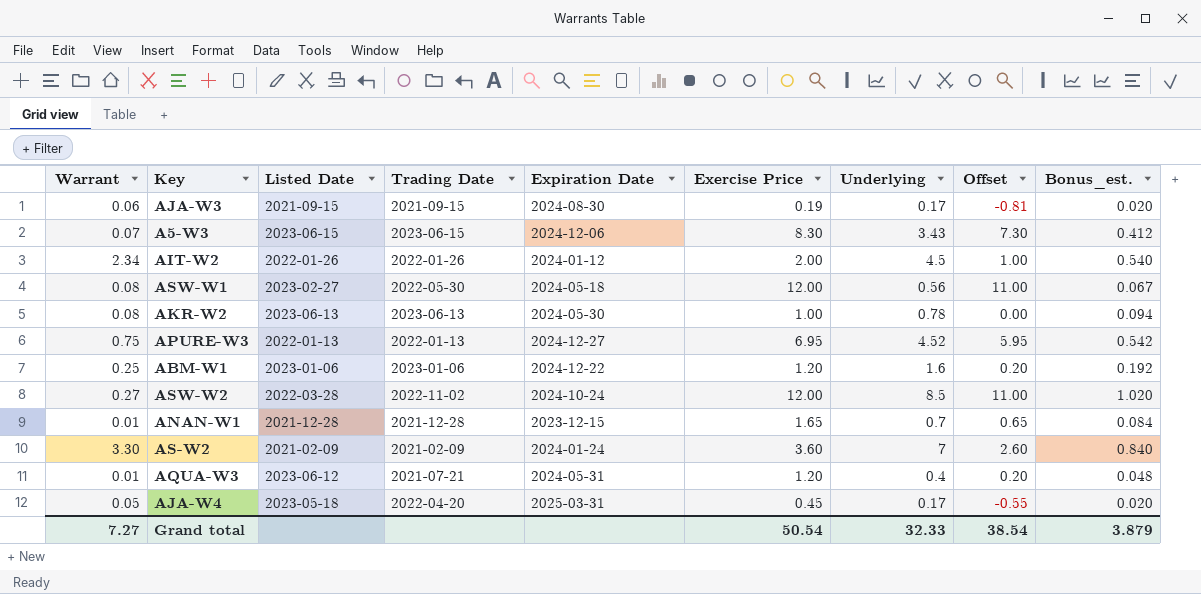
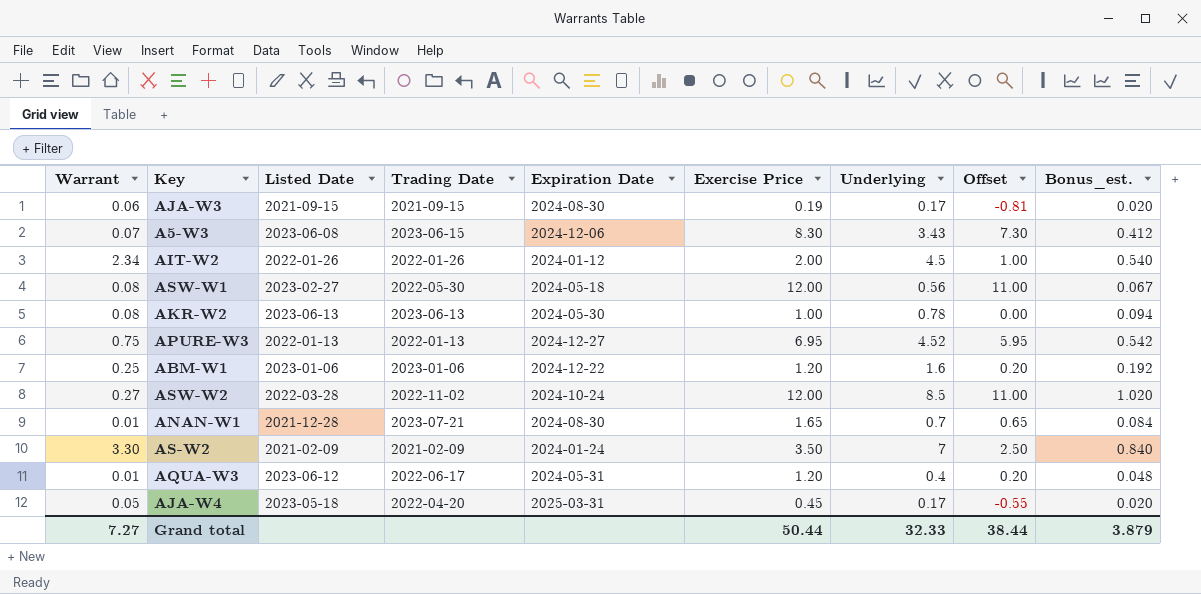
A5-W3 | Listed Date: 2023-06-15 -> 2023-06-08
ANAN-W1 | Trading Date: 2021-12-28 -> 2023-07-21
ANAN-W1 | Expiration Date: 2023-12-15 -> 2024-08-30
AS-W2 | Exercise Price: 3.60 -> 3.50
AS-W2 | Offset: 2.60 -> 2.50
AQUA-W3 | Trading Date: 2021-07-21 -> 2022-06-17
Grand total | Exercise Price: 50.54 -> 50.44
Grand total | Offset: 38.54 -> 38.44

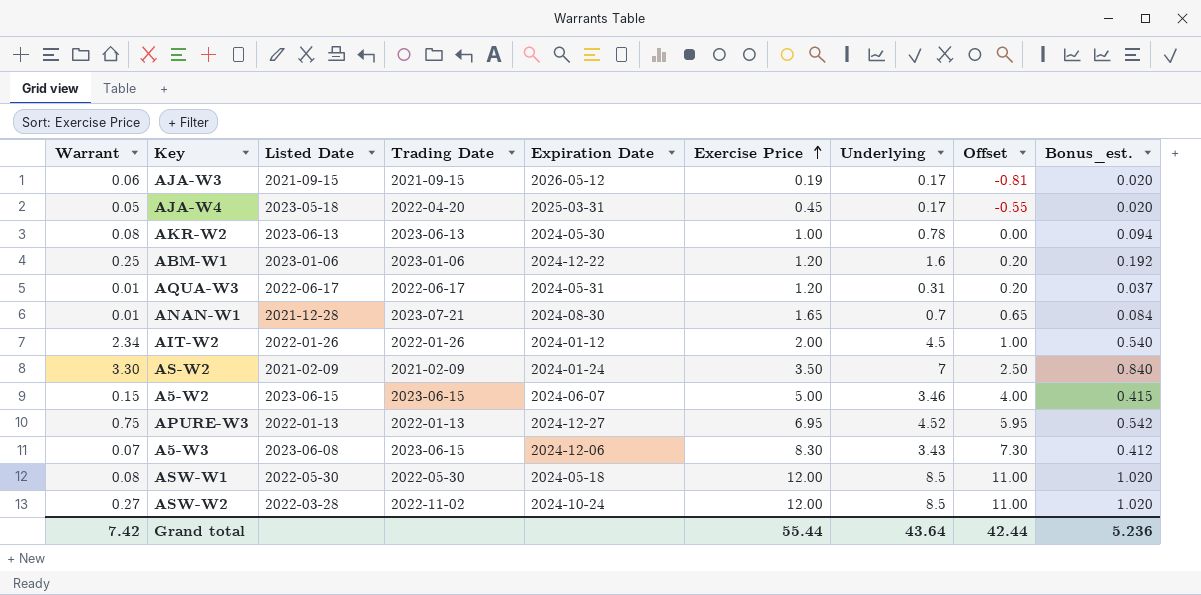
row order: none -> Exercise Price ascending
AJA-W3 | Expiration Date: 2024-08-30 -> 2026-05-12
AQUA-W3 | Listed Date: 2023-06-12 -> 2022-06-17
AQUA-W3 | Underlying: 0.4 -> 0.31
AQUA-W3 | Bonus_est.: 0.048 -> 0.037
row A5-W2: none -> 0.15 | 2023-06-15 | 2023-06-15 | 2024-06-07 | 5.00 | 3.46 | 4.00 | 0.415
ASW-W1 | Listed Date: 2023-02-27 -> 2022-05-30
ASW-W1 | Underlying: 0.56 -> 8.5
ASW-W1 | Bonus_est.: 0.067 -> 1.020
Grand total | Warrant: 7.27 -> 7.42
Grand total | Exercise Price: 50.44 -> 55.44
Grand total | Underlying: 32.33 -> 43.64
Grand total | Offset: 38.44 -> 42.44
Grand total | Bonus_est.: 3.879 -> 5.236

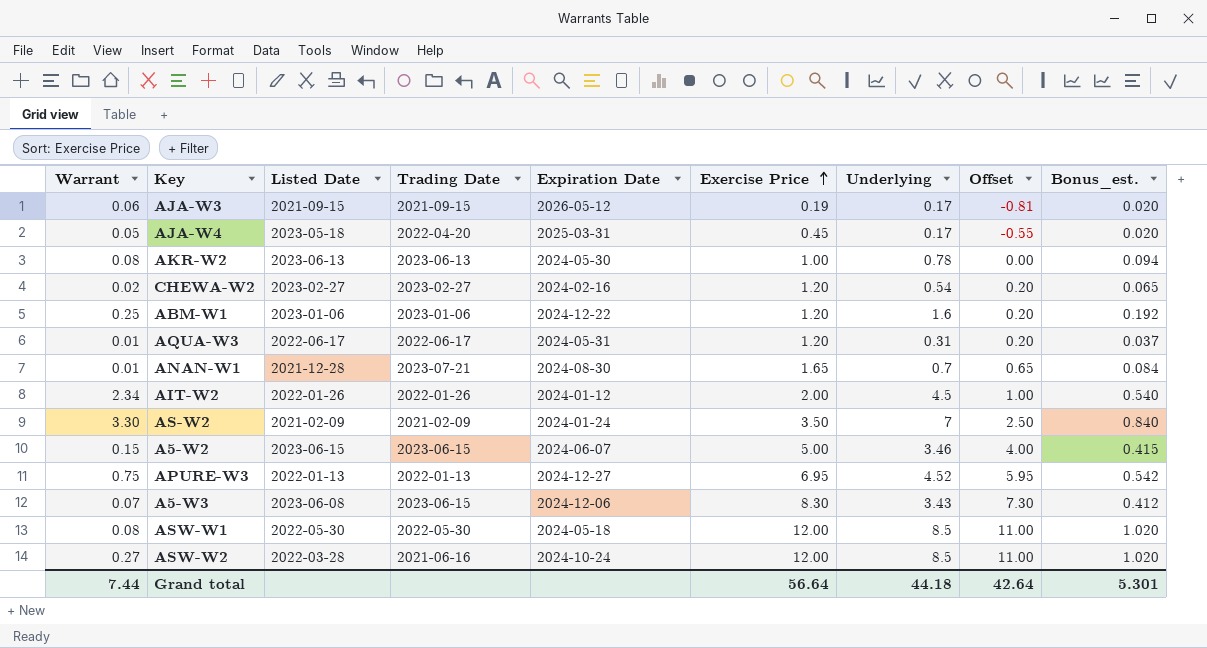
row CHEWA-W2: none -> 0.02 | 2023-02-27 | 2023-02-27 | 2024-02-16 | 1.20 | 0.54 | 0.20 | 0.065
ASW-W2 | Trading Date: 2022-11-02 -> 2021-06-16
Grand total | Warrant: 7.42 -> 7.44
Grand total | Exercise Price: 55.44 -> 56.64
Grand total | Underlying: 43.64 -> 44.18
Grand total | Offset: 42.44 -> 42.64
Grand total | Bonus_est.: 5.236 -> 5.301

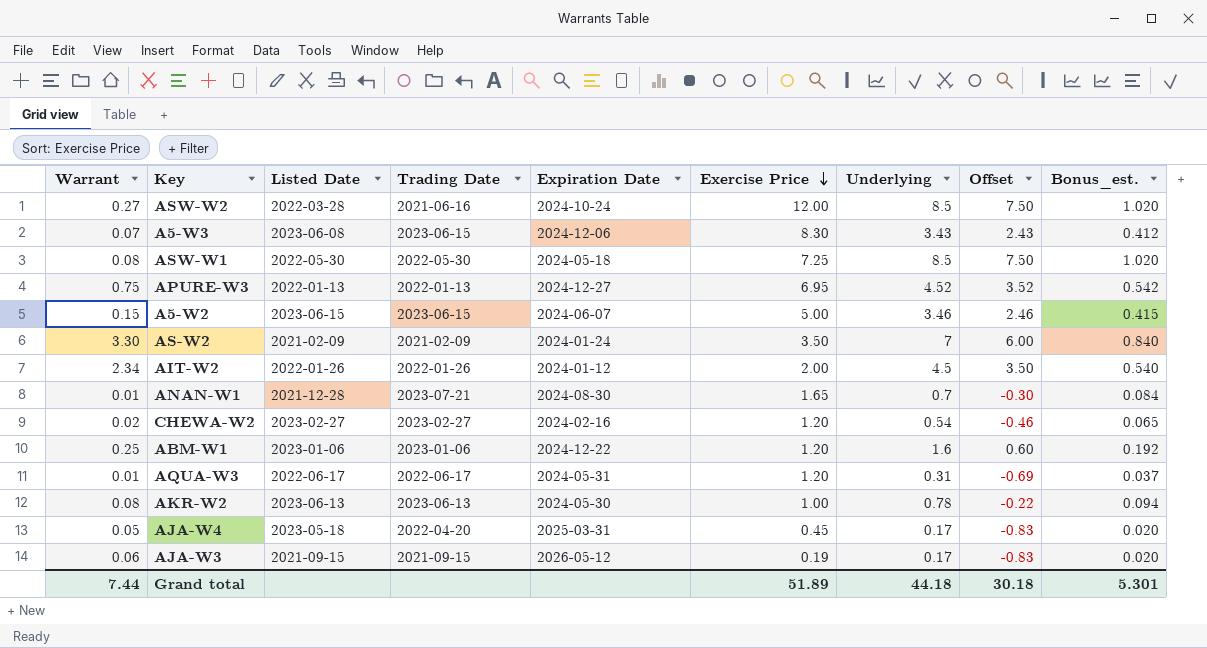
row order: Exercise Price ascending -> Exercise Price descending
column Offset | formula: [Exercise Price] - 1 -> [Underlying] - 1
ASW-W1 | Exercise Price: 12.00 -> 7.25
Grand total | Exercise Price: 56.64 -> 51.89
Grand total | Offset: 42.64 -> 30.18

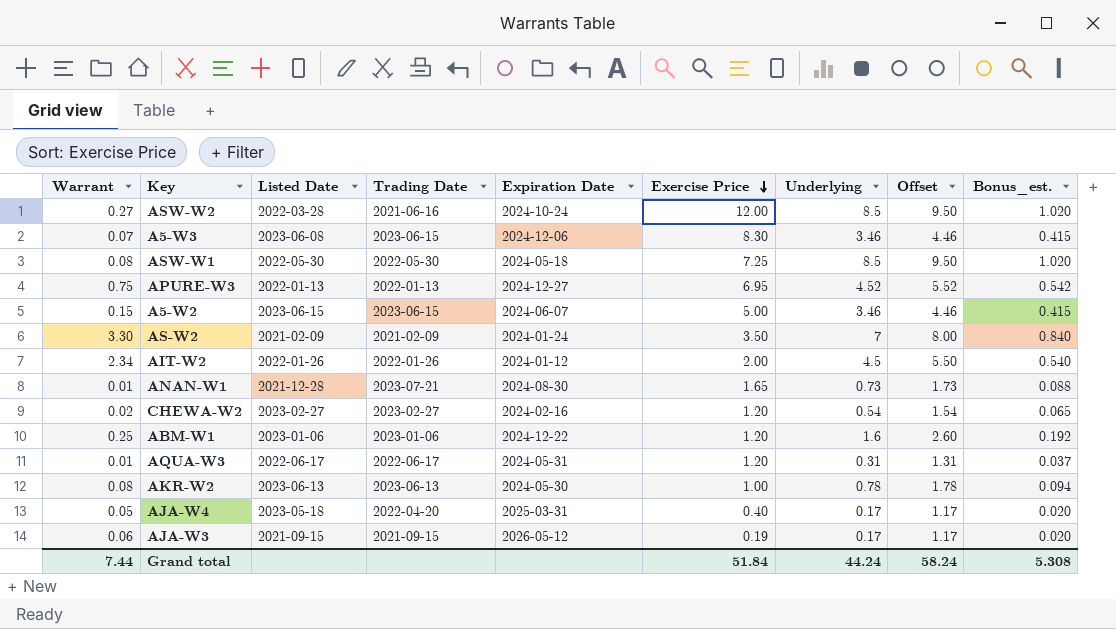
column Offset | formula: [Underlying] - 1 -> [Underlying] + 1
A5-W3 | Underlying: 3.43 -> 3.46
A5-W3 | Bonus_est.: 0.412 -> 0.415
ANAN-W1 | Underlying: 0.7 -> 0.73
ANAN-W1 | Bonus_est.: 0.084 -> 0.088
AJA-W4 | Exercise Price: 0.45 -> 0.40
Grand total | Exercise Price: 51.89 -> 51.84
Grand total | Underlying: 44.18 -> 44.24
Grand total | Offset: 30.18 -> 58.24
Grand total | Bonus_est.: 5.301 -> 5.308

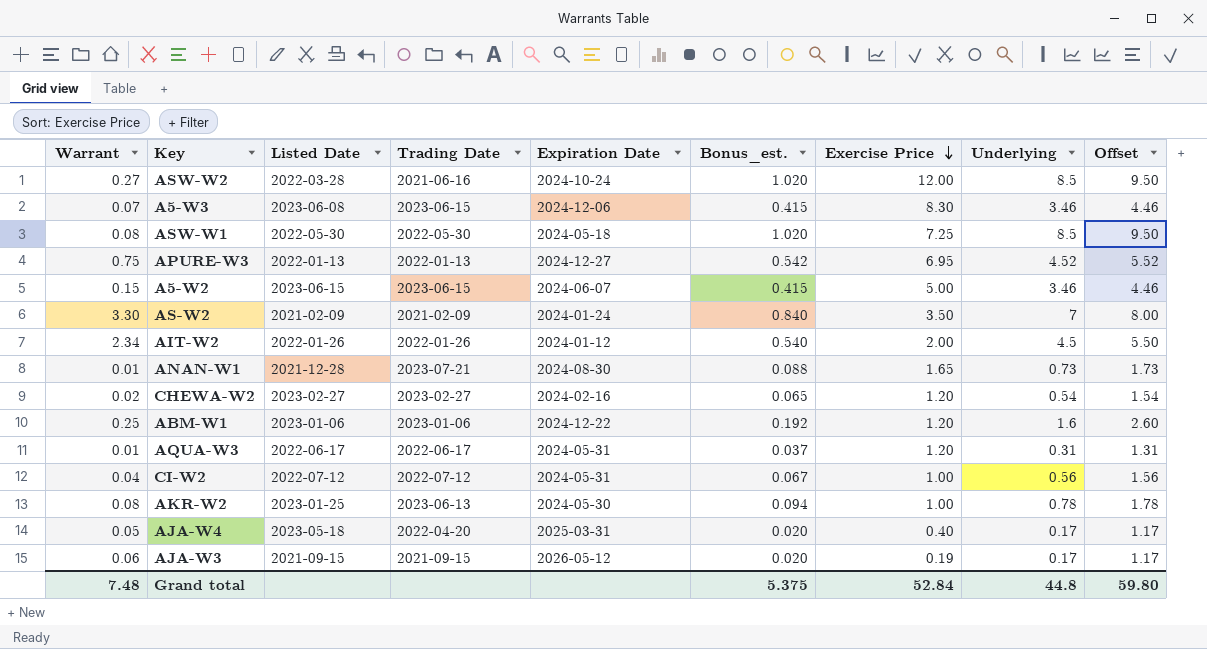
column Bonus_est. | position: 9 -> 6
row CI-W2: none -> 0.04 | 2022-07-12 | 2022-07-12 | 2024-05-31 | 0.067 | 1.00 | 0.56 | 1.56
AKR-W2 | Listed Date: 2023-06-13 -> 2023-01-25
Grand total | Warrant: 7.44 -> 7.48
Grand total | Bonus_est.: 5.308 -> 5.375
Grand total | Exercise Price: 51.84 -> 52.84
Grand total | Underlying: 44.24 -> 44.8
Grand total | Offset: 58.24 -> 59.80

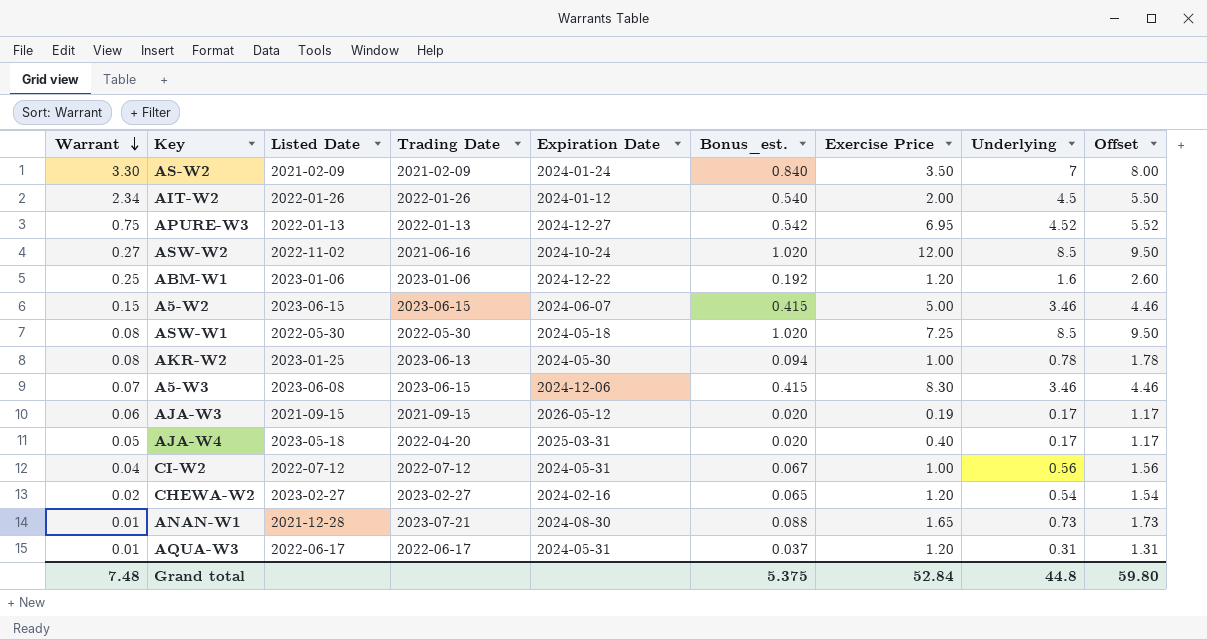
row order: Exercise Price descending -> Warrant descending
ASW-W2 | Listed Date: 2022-03-28 -> 2022-11-02

